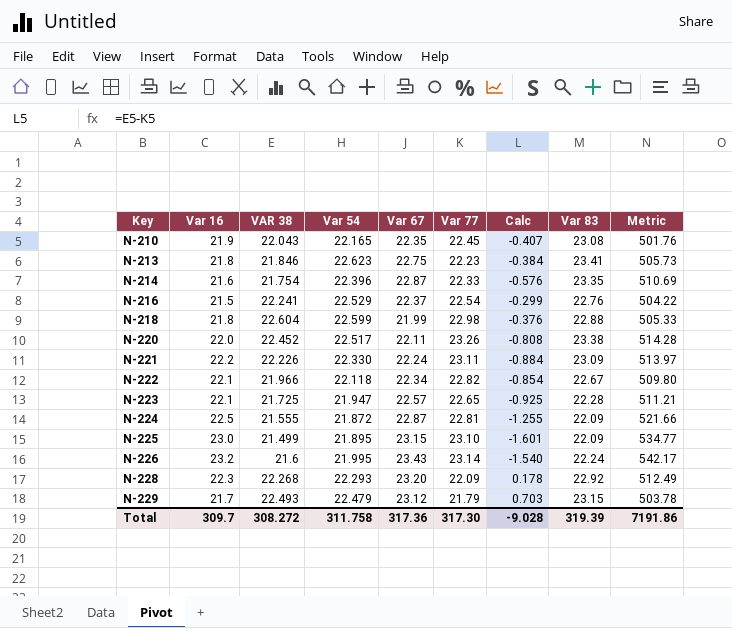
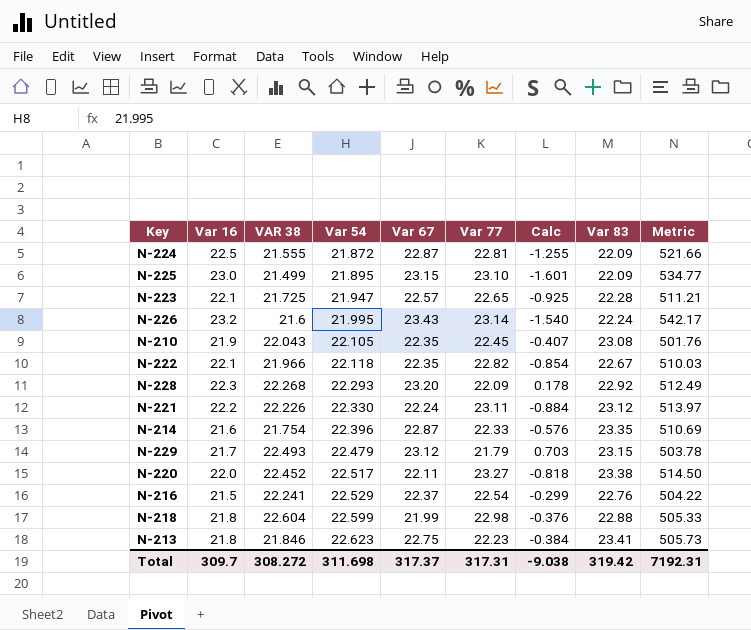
row order: Key ascending -> Var 54 ascending
N-210 | Var 54: 22.165 -> 22.105
N-222 | Var 67: 22.34 -> 22.35
N-222 | Metric: 509.80 -> 510.03
N-221 | Var 83: 23.09 -> 23.12
N-220 | Var 77: 23.26 -> 23.27
N-220 | Calc: -0.808 -> -0.818
N-220 | Metric: 514.28 -> 514.50
Total | Var 54: 311.758 -> 311.698
Total | Var 67: 317.36 -> 317.37
Total | Var 77: 317.30 -> 317.31
Total | Calc: -9.028 -> -9.038
Total | Var 83: 319.39 -> 319.42
Total | Metric: 7191.86 -> 7192.31

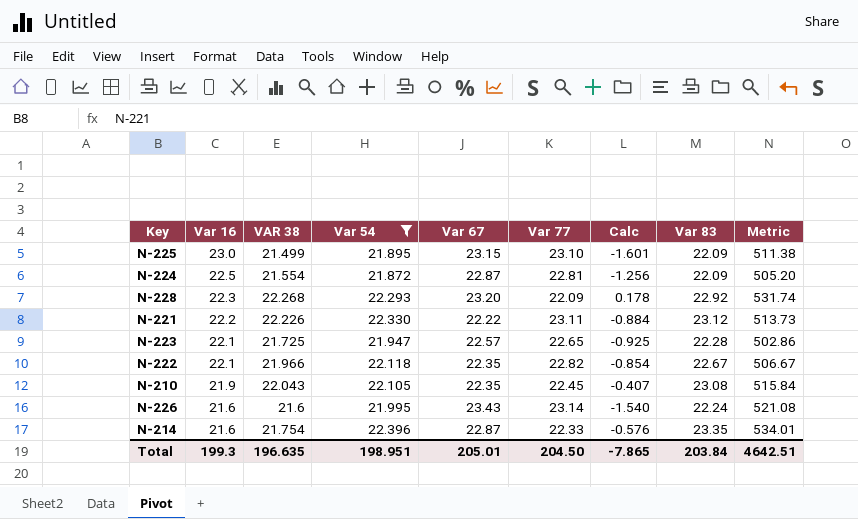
filter: none -> Var 54 <= 22.396
row order: Var 54 ascending -> Var 16 descending
column Metric | formula: [Var 67] * [Var 77] -> [Var 67] * [Var 83]
N-224 | VAR 38: 21.555 -> 21.554
N-224 | Calc: -1.255 -> -1.256
N-221 | Var 67: 22.24 -> 22.22
N-226 | Var 16: 23.2 -> 21.6
Total | Var 16: 309.7 -> 199.3
Total | VAR 38: 308.272 -> 196.635
Total | Var 54: 311.698 -> 198.951
Total | Var 67: 317.37 -> 205.01
Total | Var 77: 317.31 -> 204.50
Total | Calc: -9.038 -> -7.865
Total | Var 83: 319.42 -> 203.84
Total | Metric: 7192.31 -> 4642.51

